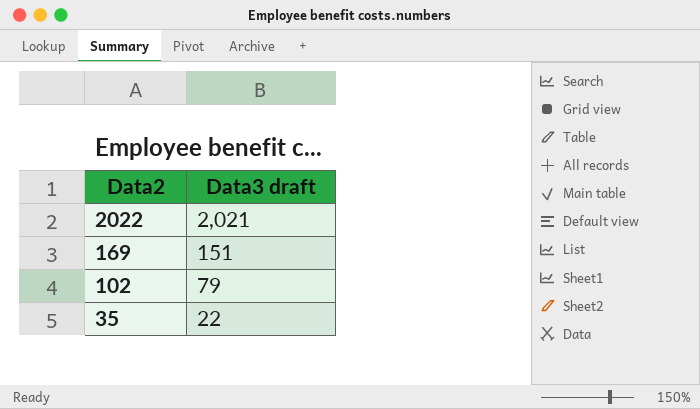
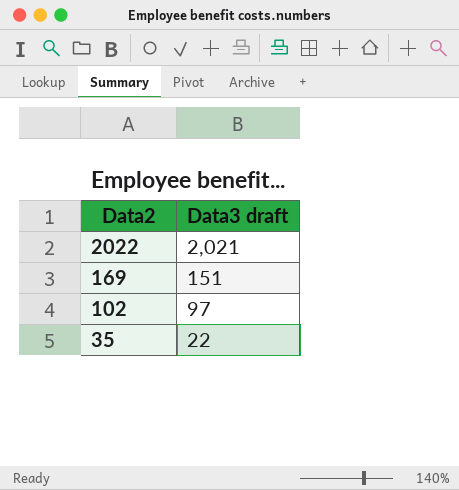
102 | Data3 draft: 79 -> 97

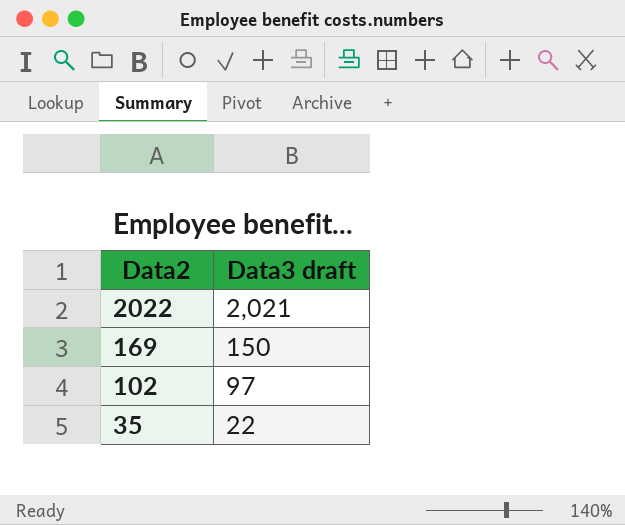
169 | Data3 draft: 151 -> 150

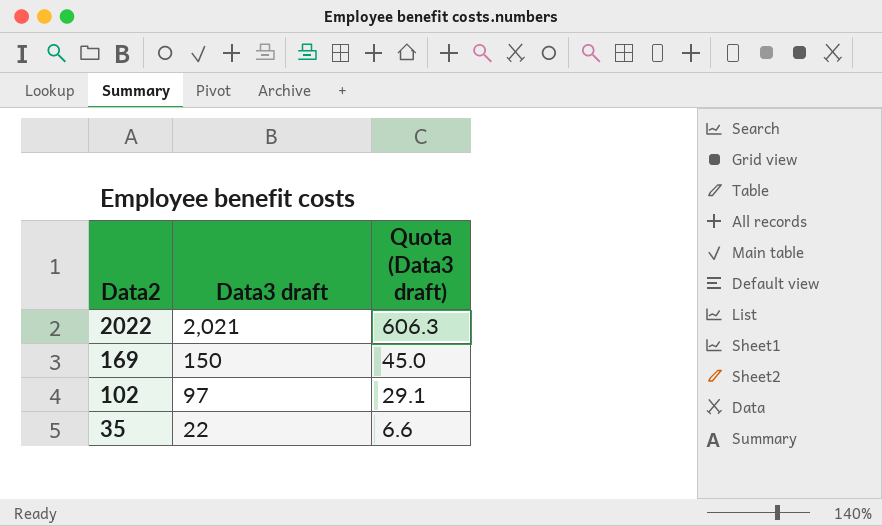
column Quota (Data3 draft) | formula: none -> [Data3 draft] * 0.3

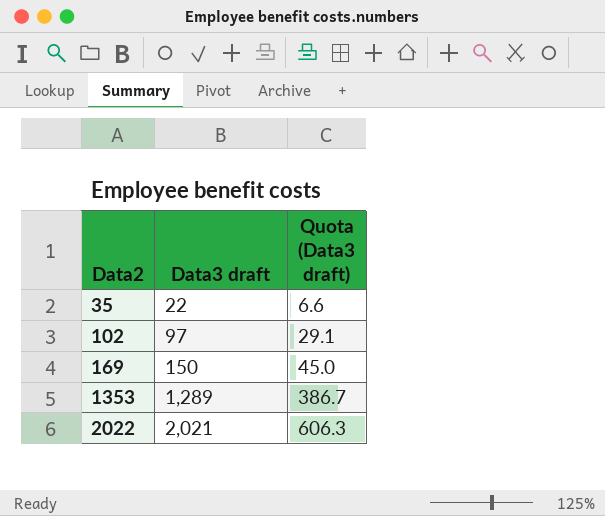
row order: Data2 descending -> Data2 ascending
row 1353: none -> 1,289 | 386.7

